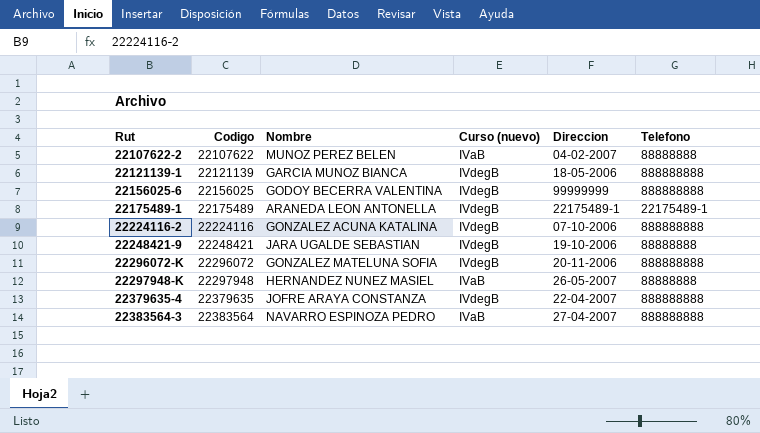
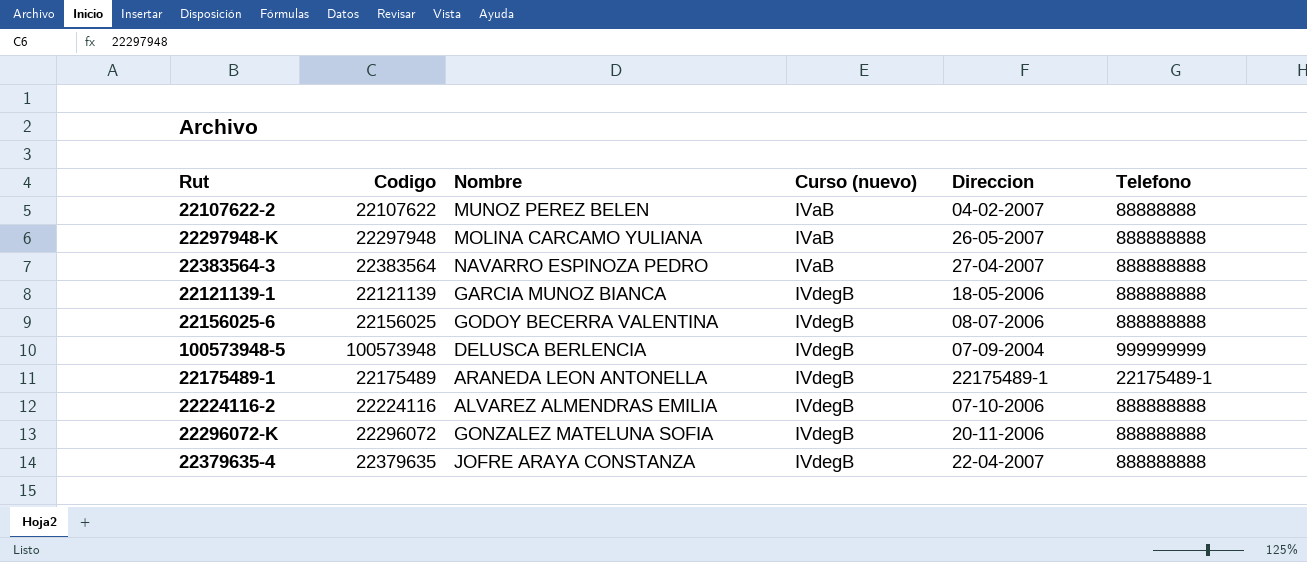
row order: Rut ascending -> Curso (nuevo) ascending
row 22248421-9: 22248421 | JARA UGALDE SEBASTIAN | IVdegB | 19-10-2006 | 88888888 -> none
22297948-K | Nombre: HERNANDEZ NUNEZ MASIEL -> MOLINA CARCAMO YULIANA
22297948-K | Telefono: 88888888 -> 888888888
22156025-6 | Direccion: 99999999 -> 08-07-2006
row 100573948-5: none -> 100573948 | DELUSCA BERLENCIA | IVdegB | 07-09-2004 | 999999999
22224116-2 | Nombre: GONZALEZ ACUNA KATALINA -> ALVAREZ ALMENDRAS EMILIA

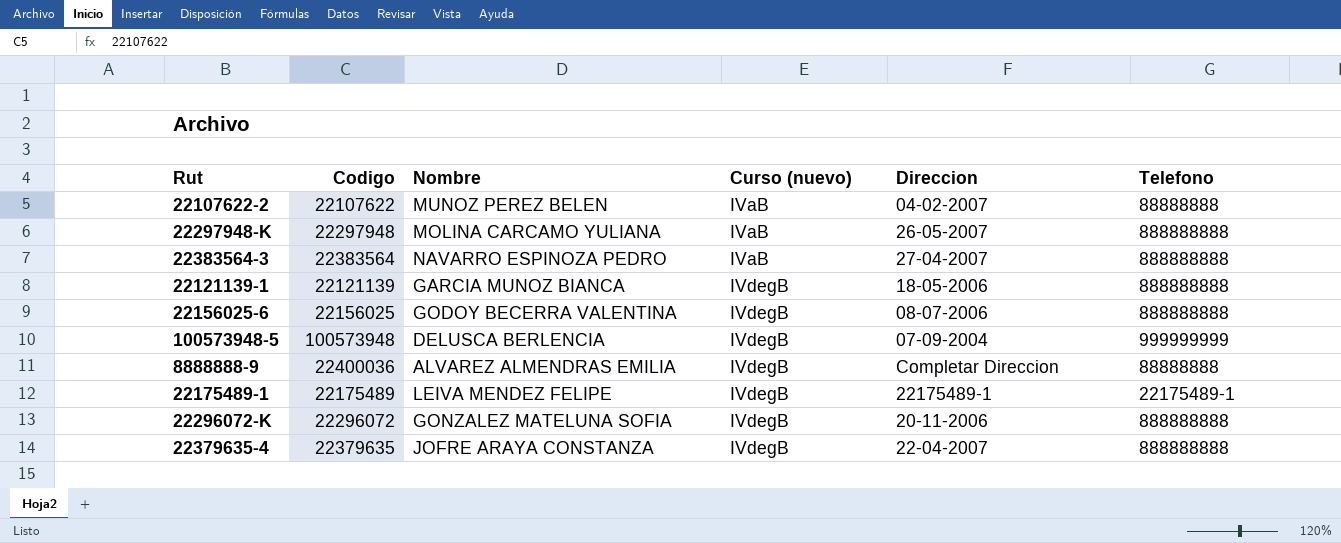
row 22224116-2: 22224116 | ALVAREZ ALMENDRAS EMILIA | IVdegB | 07-10-2006 | 888888888 -> none
row 8888888-9: none -> 22400036 | ALVAREZ ALMENDRAS EMILIA | IVdegB | Completar Direccion | 88888888
22175489-1 | Nombre: ARANEDA LEON ANTONELLA -> LEIVA MENDEZ FELIPE

